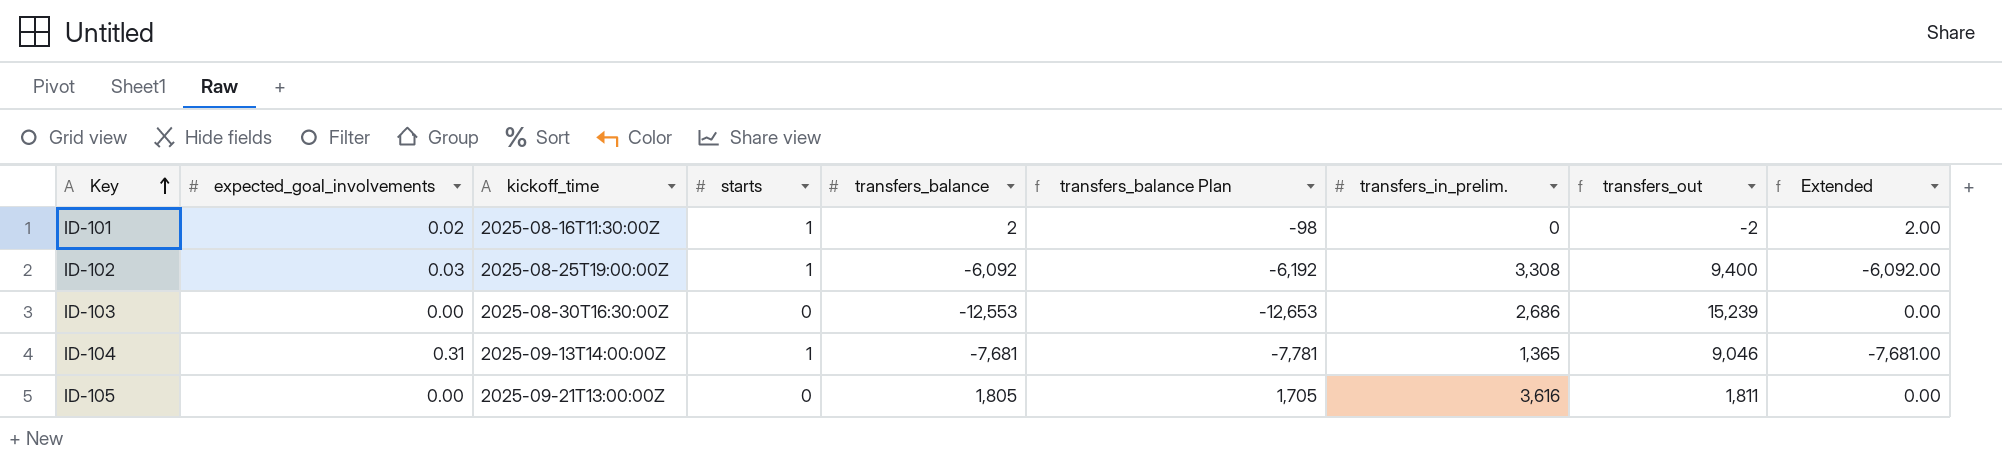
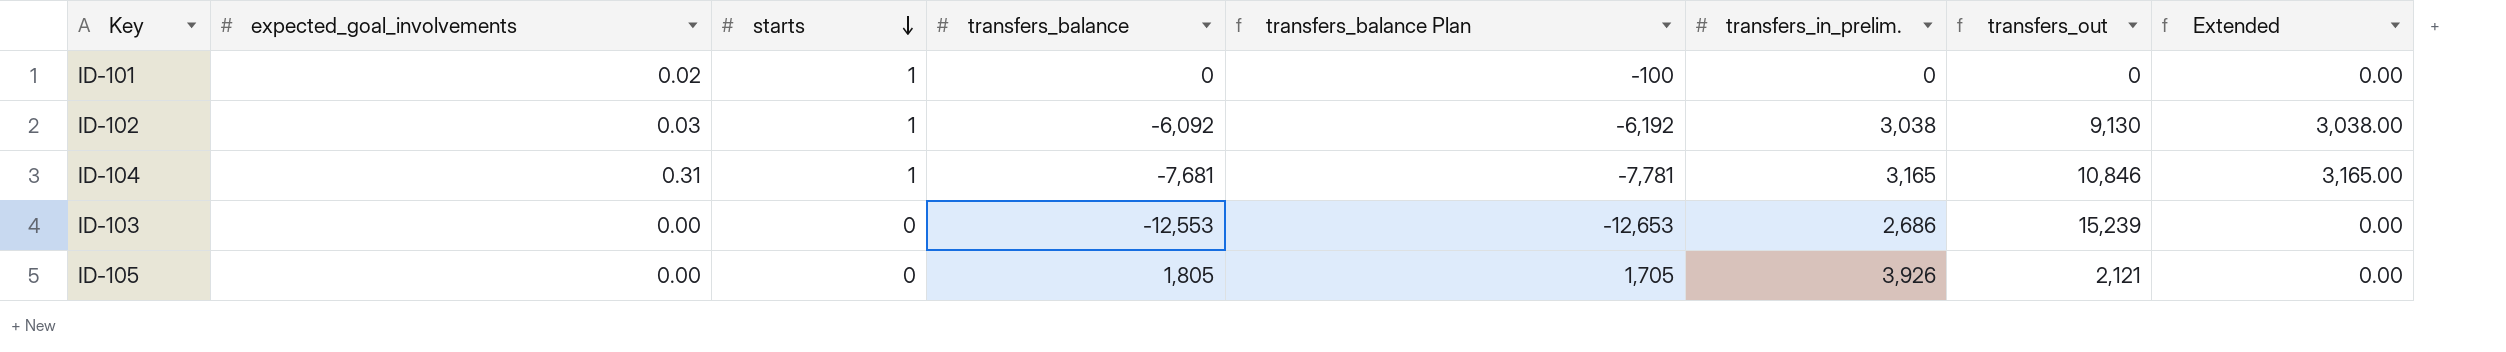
row order: Key ascending -> starts descending
column kickoff_time | position: 3 -> none
column Extended | formula: [starts] * [transfers_balance] -> [starts] * [transfers_in_prelim.]
ID-101 | transfers_balance: 2 -> 0
ID-101 | transfers_balance Plan: -98 -> -100
ID-101 | transfers_out: -2 -> 0
ID-102 | transfers_in_prelim.: 3,308 -> 3,038
ID-102 | transfers_out: 9,400 -> 9,130
ID-104 | transfers_in_prelim.: 1,365 -> 3,165
ID-104 | transfers_out: 9,046 -> 10,846
ID-105 | transfers_in_prelim.: 3,616 -> 3,926
ID-105 | transfers_out: 1,811 -> 2,121

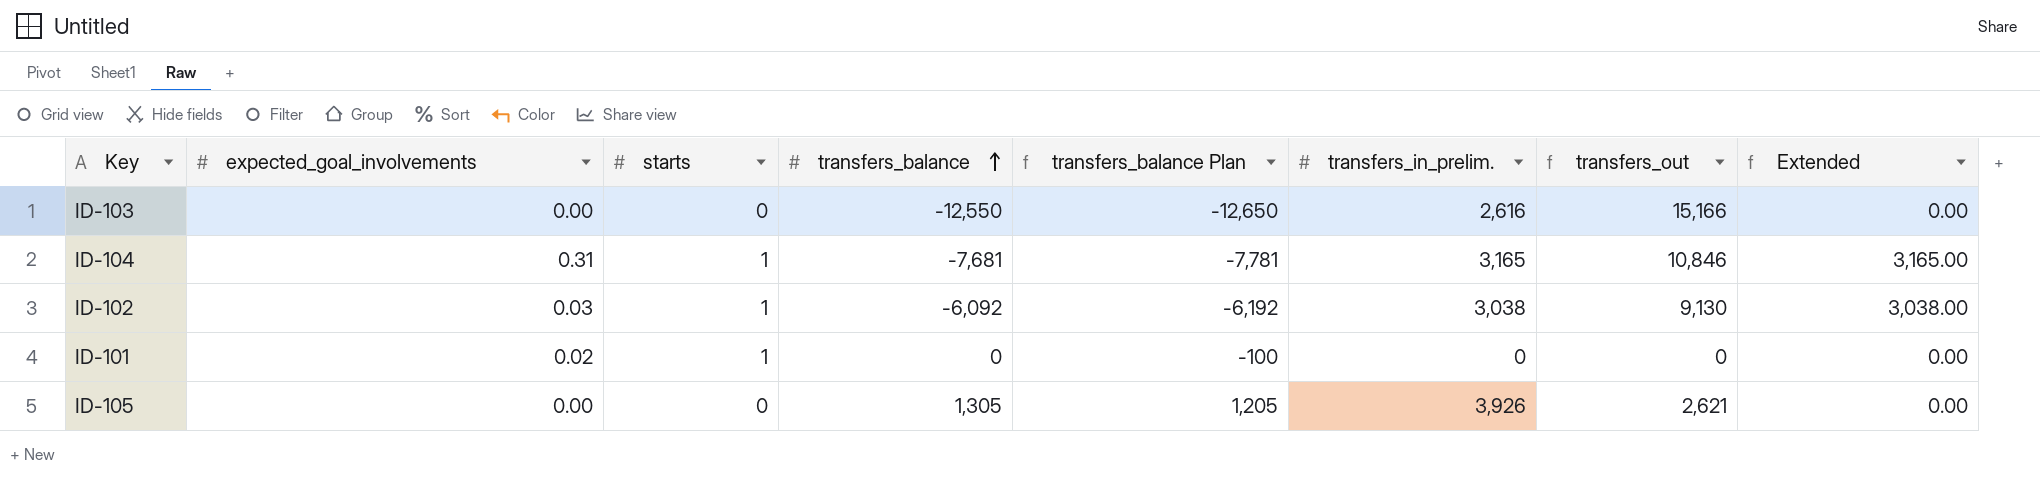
row order: starts descending -> transfers_balance ascending
ID-103 | transfers_balance: -12,553 -> -12,550
ID-103 | transfers_balance Plan: -12,653 -> -12,650
ID-103 | transfers_in_prelim.: 2,686 -> 2,616
ID-103 | transfers_out: 15,239 -> 15,166
ID-105 | transfers_balance: 1,805 -> 1,305
ID-105 | transfers_balance Plan: 1,705 -> 1,205
ID-105 | transfers_out: 2,121 -> 2,621

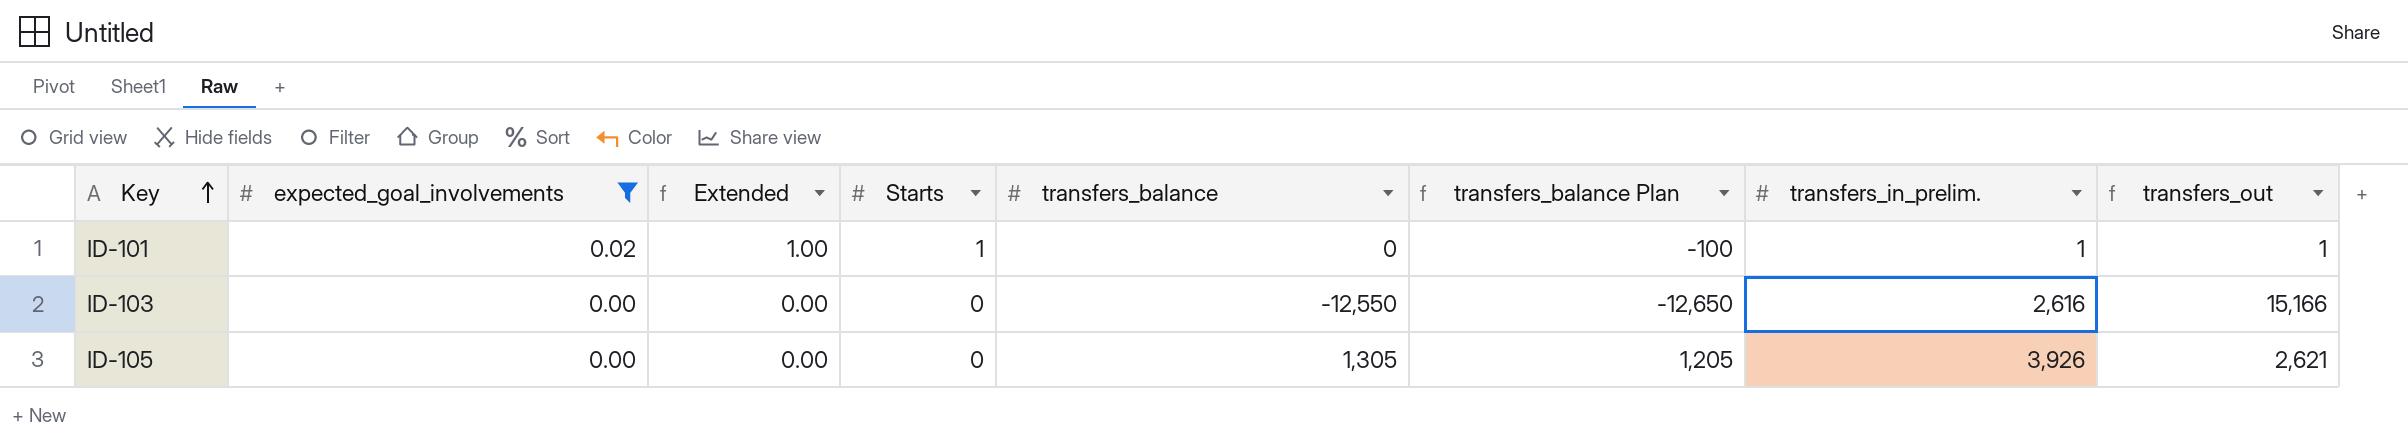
filter: none -> expected_goal_involvements <= 0.02
row order: transfers_balance ascending -> Key ascending
column Extended | position: 8 -> 3
column name: starts -> Starts
ID-101 | Extended: 0.00 -> 1.00
ID-101 | transfers_in_prelim.: 0 -> 1
ID-101 | transfers_out: 0 -> 1

